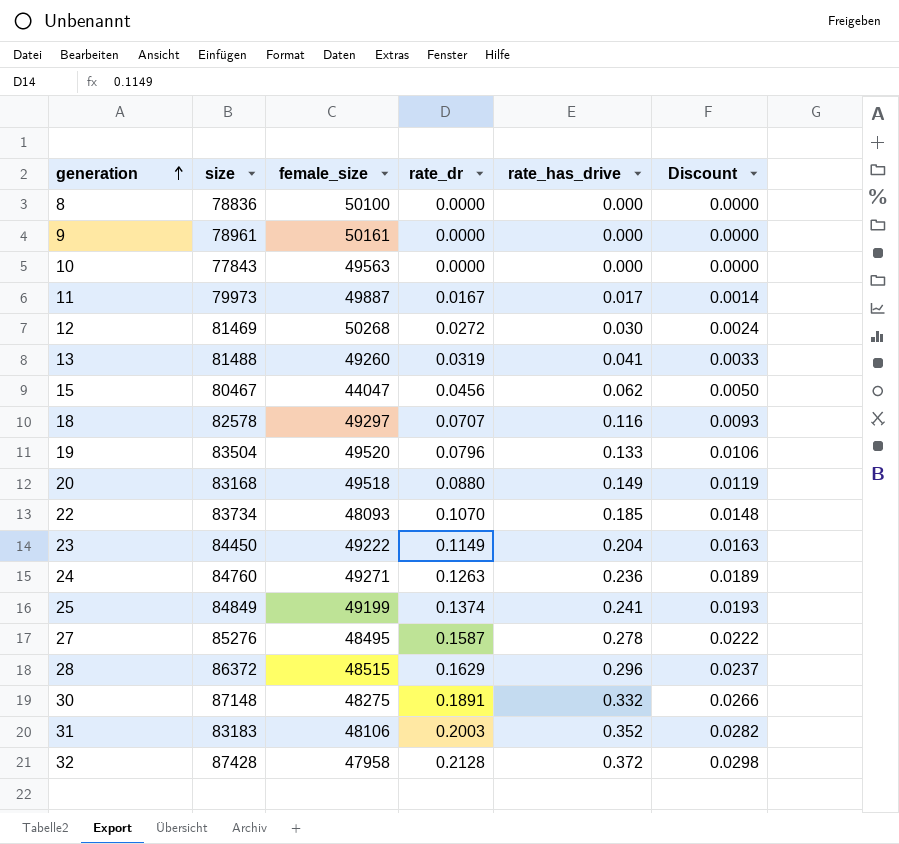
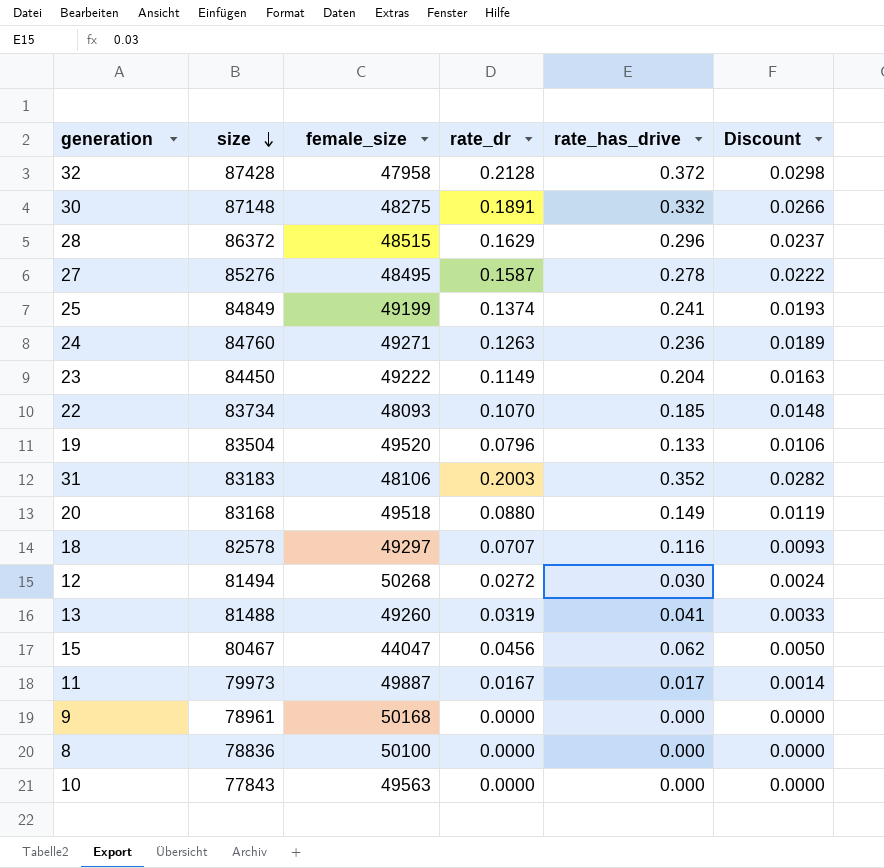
row order: generation ascending -> size descending
12 | size: 81469 -> 81494
9 | female_size: 50161 -> 50168

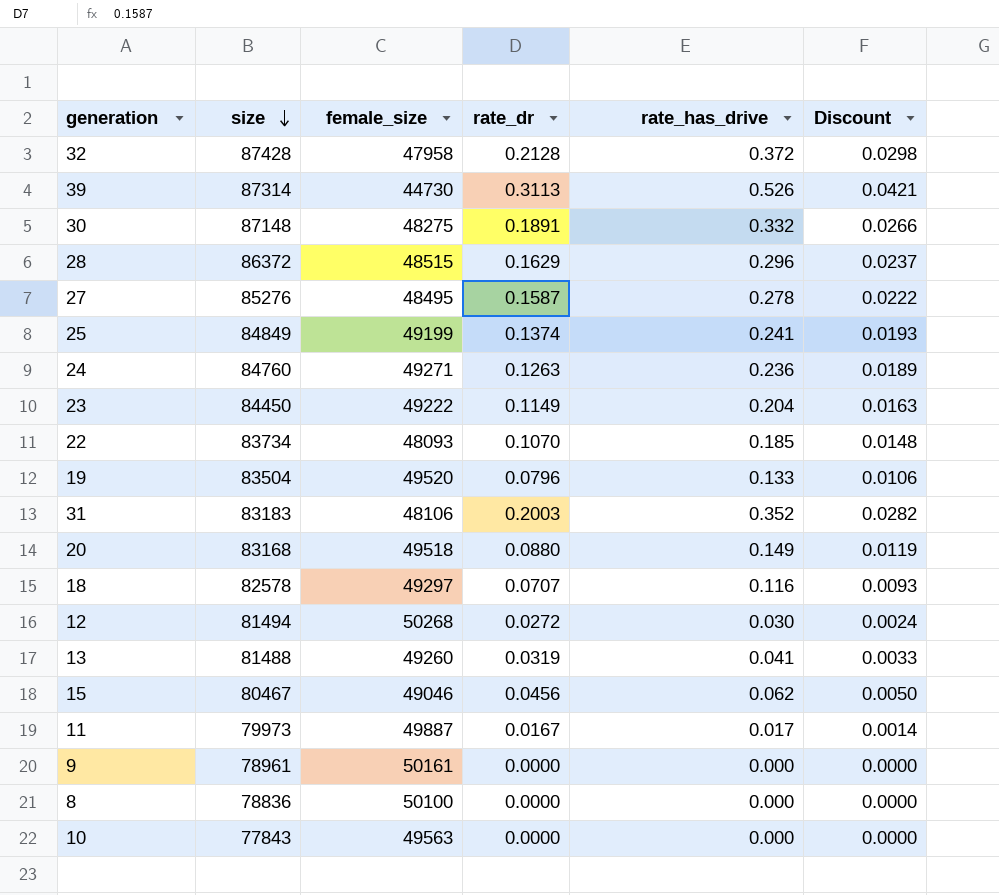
row 39: none -> 87314 | 44730 | 0.3113 | 0.526 | 0.0421
15 | female_size: 44047 -> 49046
9 | female_size: 50168 -> 50161

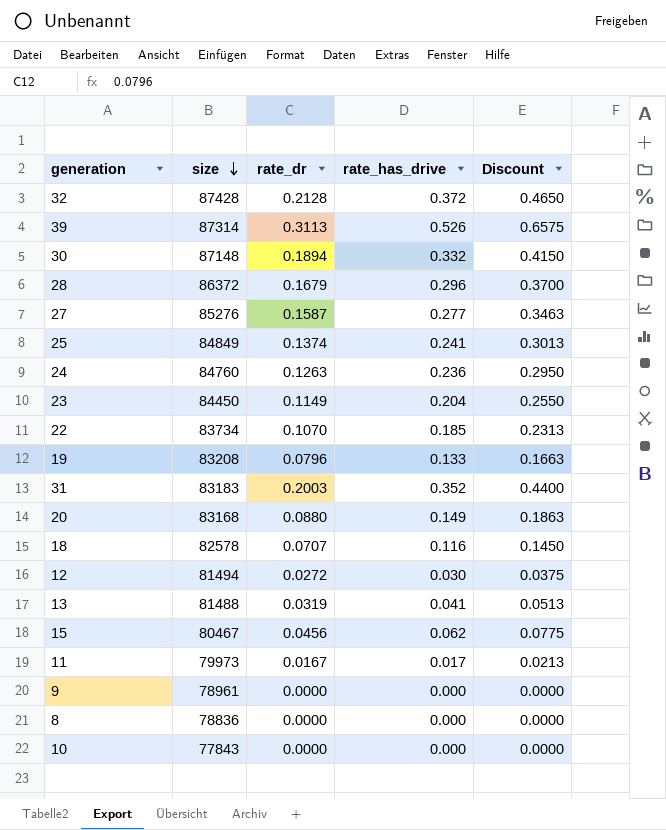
column female_size | position: 3 -> none
column Discount | formula: [rate_has_drive] * 0.08 -> [rate_has_drive] * 1.25
30 | rate_dr: 0.1891 -> 0.1894
28 | rate_dr: 0.1629 -> 0.1679
27 | rate_has_drive: 0.278 -> 0.277
19 | size: 83504 -> 83208

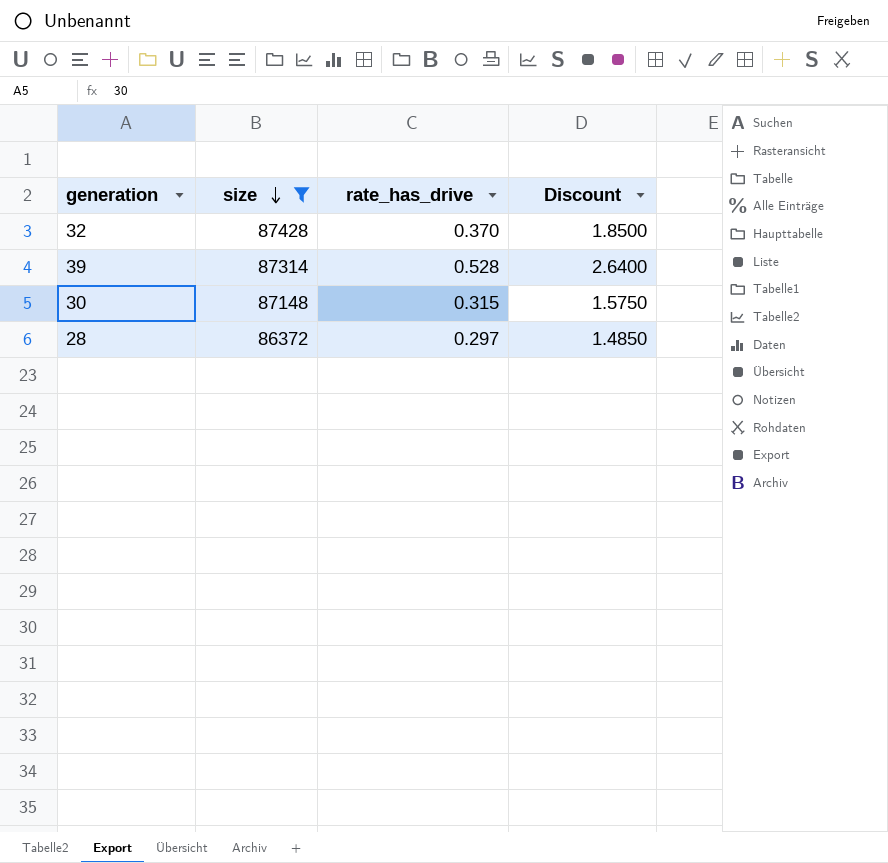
filter: none -> size >= 86372
column rate_dr | position: 3 -> none
column Discount | formula: [rate_has_drive] * 1.25 -> [rate_has_drive] * 5
32 | rate_has_drive: 0.372 -> 0.370
39 | rate_has_drive: 0.526 -> 0.528
30 | rate_has_drive: 0.332 -> 0.315
28 | rate_has_drive: 0.296 -> 0.297

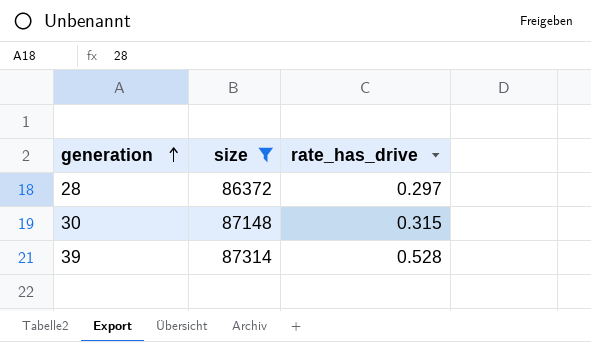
row order: size descending -> generation ascending
column Discount | formula: [rate_has_drive] * 5 -> none
row 32: 87428 | 0.370 | 1.8500 -> none

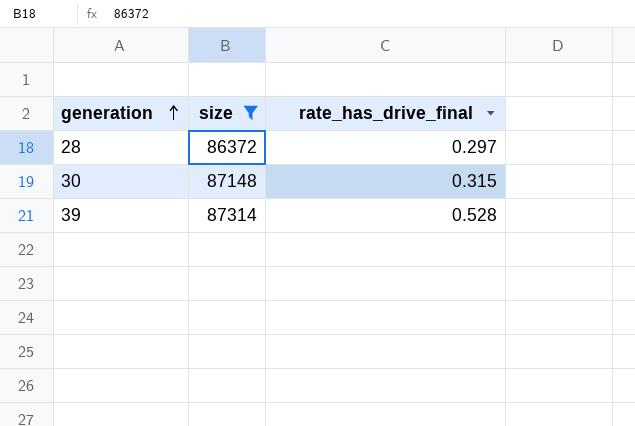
column name: rate_has_drive -> rate_has_drive_final

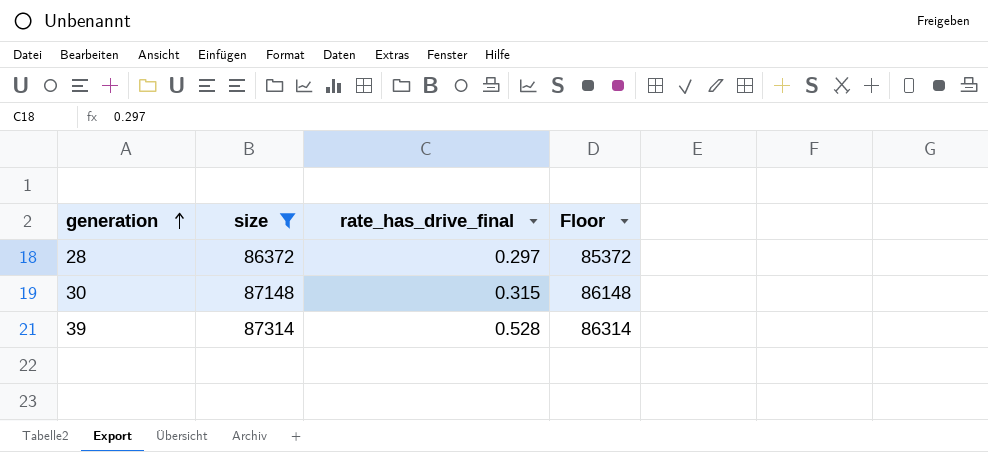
column Floor | formula: none -> [size] - 1000

